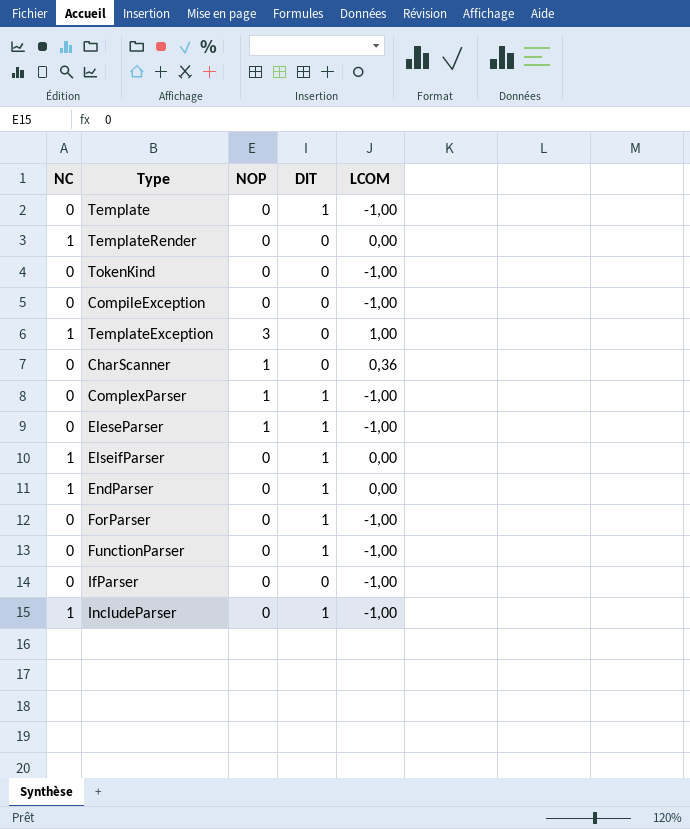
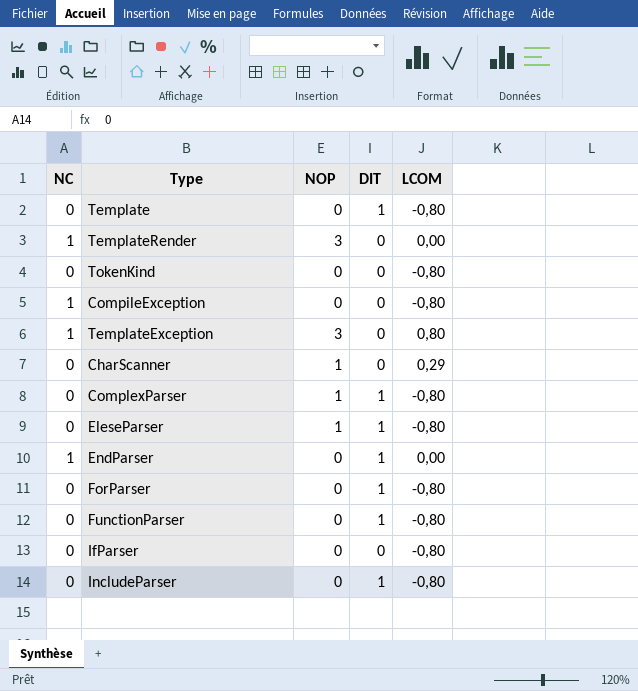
row ElseifParser: 1 | 0 | 1 | 0,00 -> none
Template | LCOM: -1,00 -> -0,80
TemplateRender | NOP: 0 -> 3
TokenKind | LCOM: -1,00 -> -0,80
CompileException | NC: 0 -> 1
CompileException | LCOM: -1,00 -> -0,80
TemplateException | LCOM: 1,00 -> 0,80
CharScanner | LCOM: 0,36 -> 0,29
ComplexParser | LCOM: -1,00 -> -0,80
EleseParser | LCOM: -1,00 -> -0,80
ForParser | LCOM: -1,00 -> -0,80
FunctionParser | LCOM: -1,00 -> -0,80
IfParser | LCOM: -1,00 -> -0,80
IncludeParser | NC: 1 -> 0
IncludeParser | LCOM: -1,00 -> -0,80

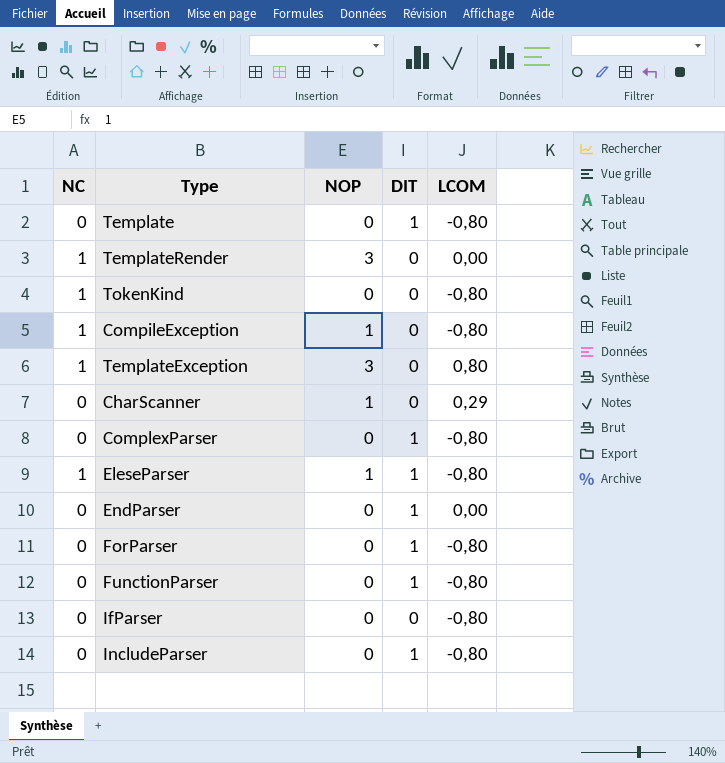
TokenKind | NC: 0 -> 1
CompileException | NOP: 0 -> 1
ComplexParser | NOP: 1 -> 0
EleseParser | NC: 0 -> 1
EndParser | NC: 1 -> 0

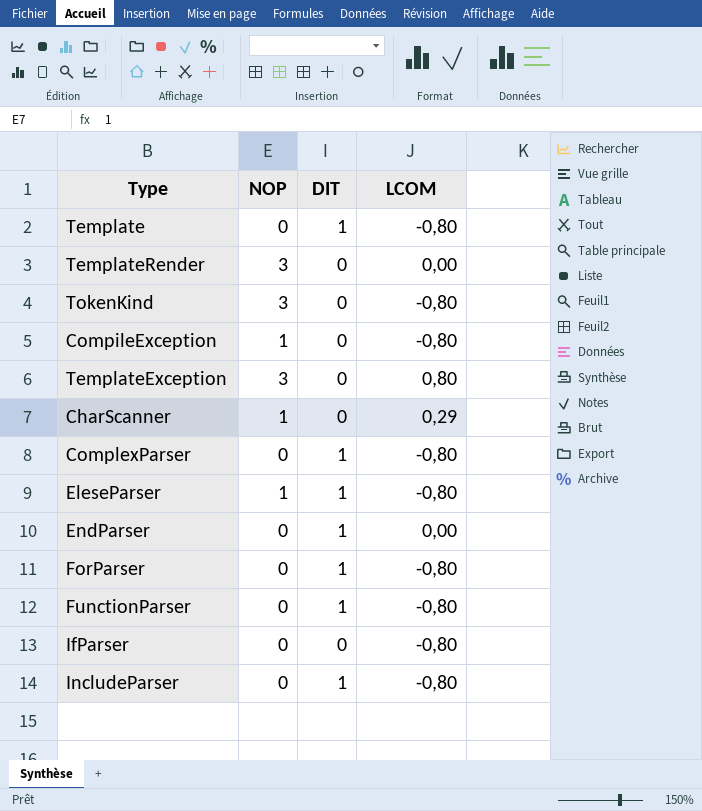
column NC | position: 1 -> none
TokenKind | NOP: 0 -> 3

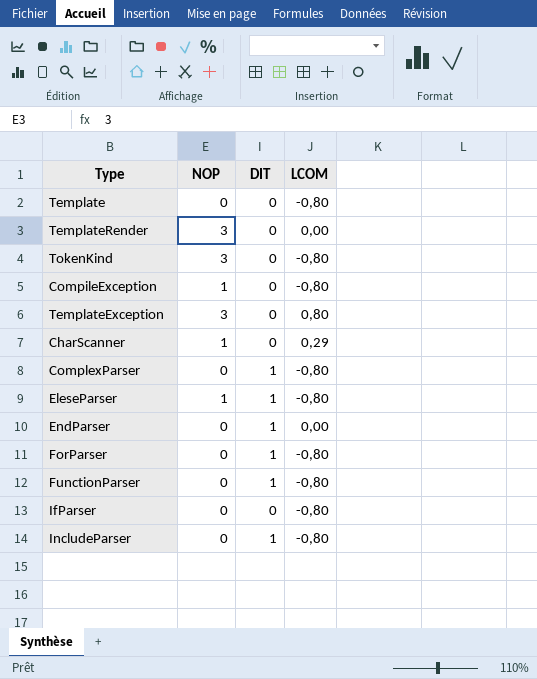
Template | DIT: 1 -> 0

